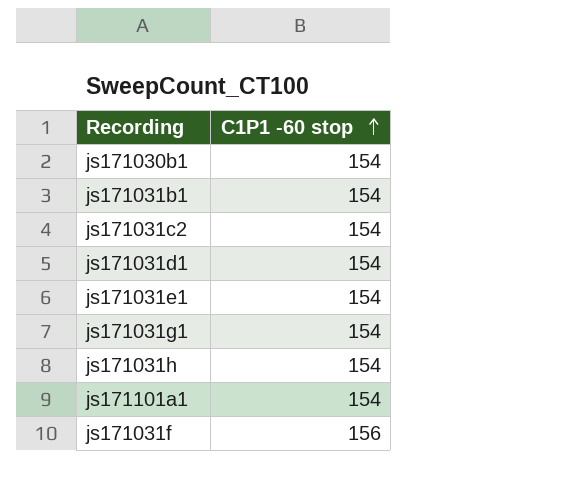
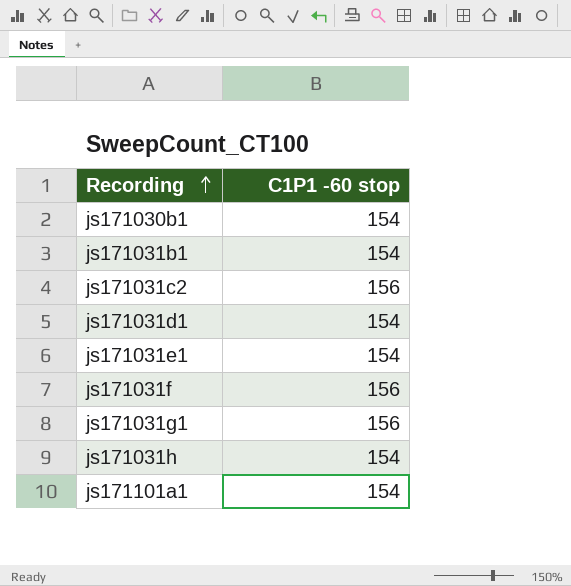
row order: C1P1 -60 stop ascending -> Recording ascending
js171031c2 | C1P1 -60 stop: 154 -> 156
js171031g1 | C1P1 -60 stop: 154 -> 156

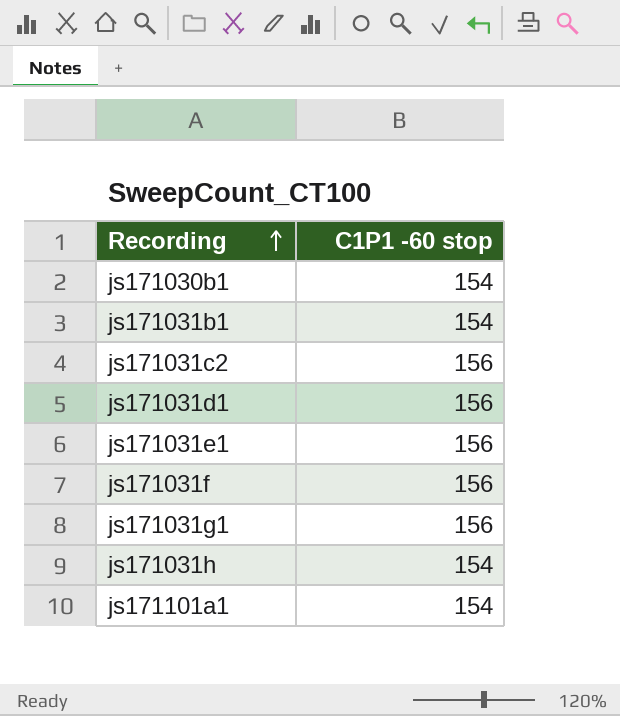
js171031d1 | C1P1 -60 stop: 154 -> 156
js171031e1 | C1P1 -60 stop: 154 -> 156

